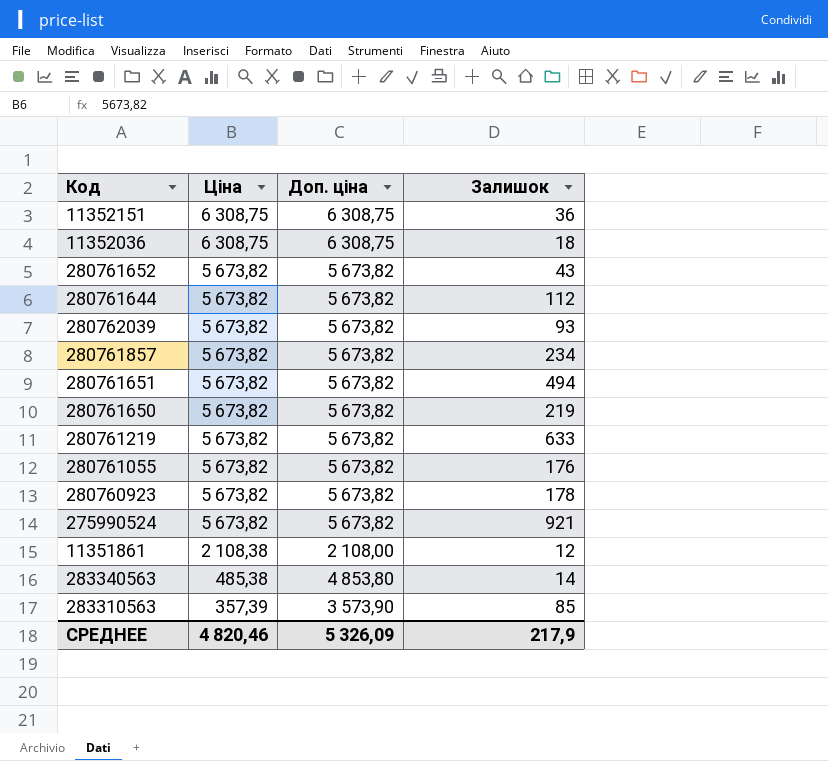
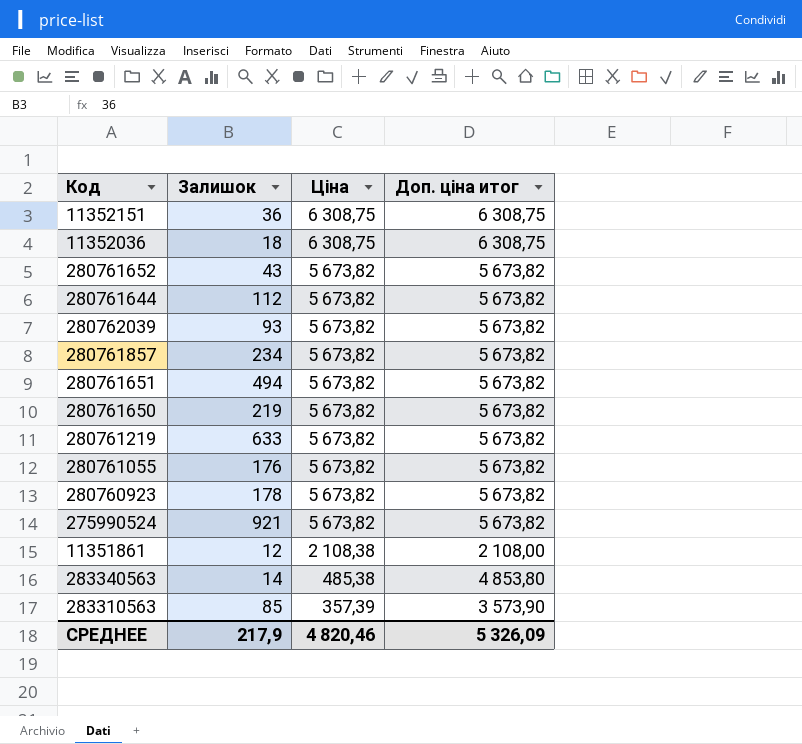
column Залишок | position: 4 -> 2
column name: Доп. ціна -> Доп. ціна итог

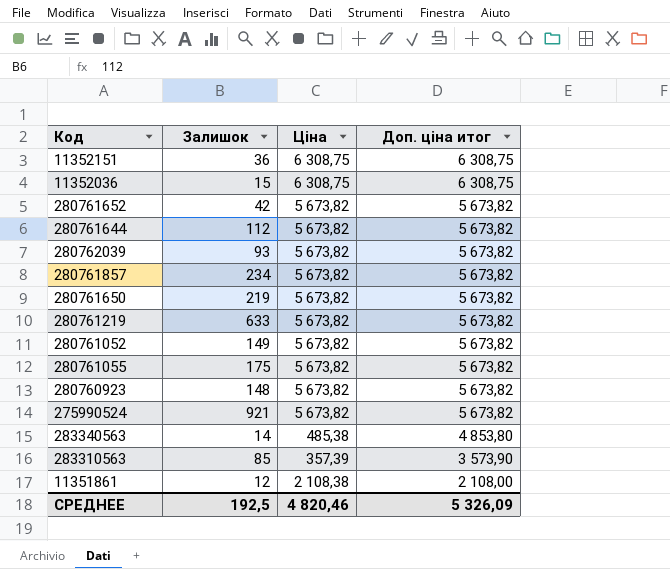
row order: Ціна descending -> Доп. ціна итог descending
row 280761651: 494 | 5 673,82 | 5 673,82 -> none
11352036 | Залишок: 18 -> 15
280761652 | Залишок: 43 -> 42
row 280761052: none -> 149 | 5 673,82 | 5 673,82
280761055 | Залишок: 176 -> 175
280760923 | Залишок: 178 -> 148
СРЕДНЕЕ | Залишок: 217,9 -> 192,5

